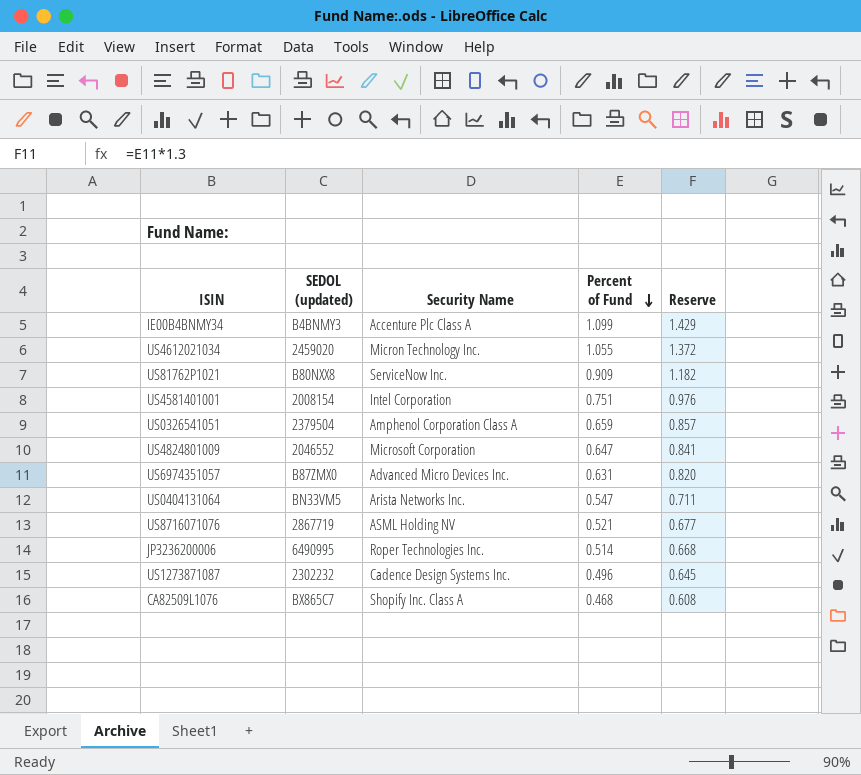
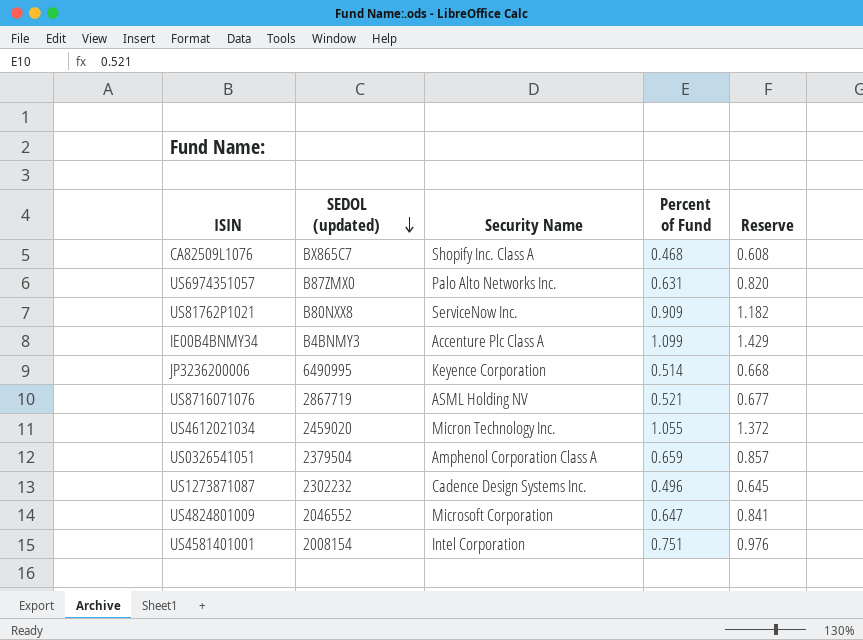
row order: Percent of Fund descending -> SEDOL (updated) descending
row US0404131064: BN33VM5 | Arista Networks Inc. | 0.547 | 0.711 -> none
US6974351057 | Security Name: Advanced Micro Devices Inc. -> Palo Alto Networks Inc.
JP3236200006 | Security Name: Roper Technologies Inc. -> Keyence Corporation

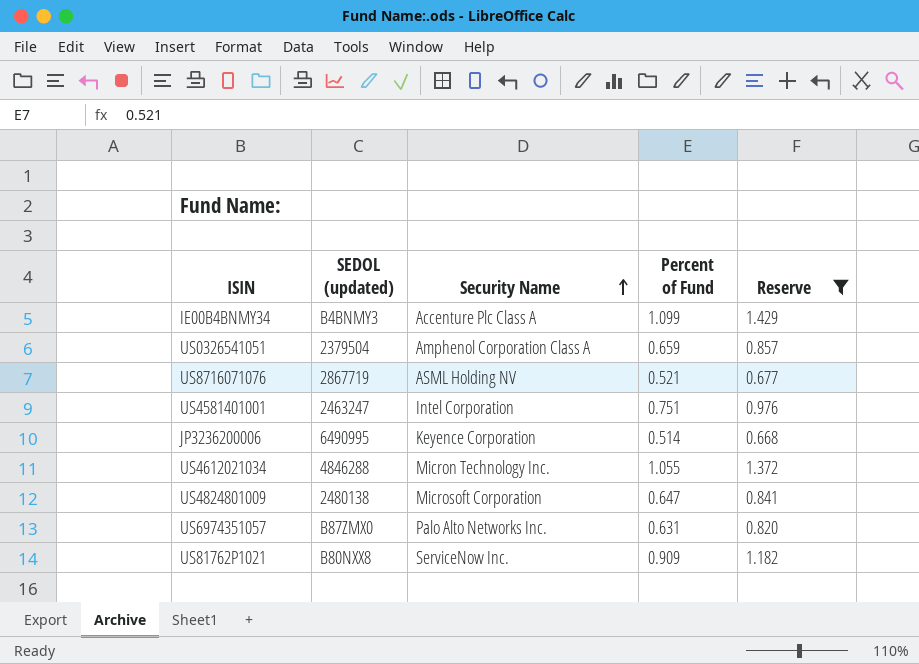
filter: none -> Reserve >= 0.668
row order: SEDOL (updated) descending -> Security Name ascending
US4581401001 | SEDOL (updated): 2008154 -> 2463247
US4612021034 | SEDOL (updated): 2459020 -> 4846288
US4824801009 | SEDOL (updated): 2046552 -> 2480138

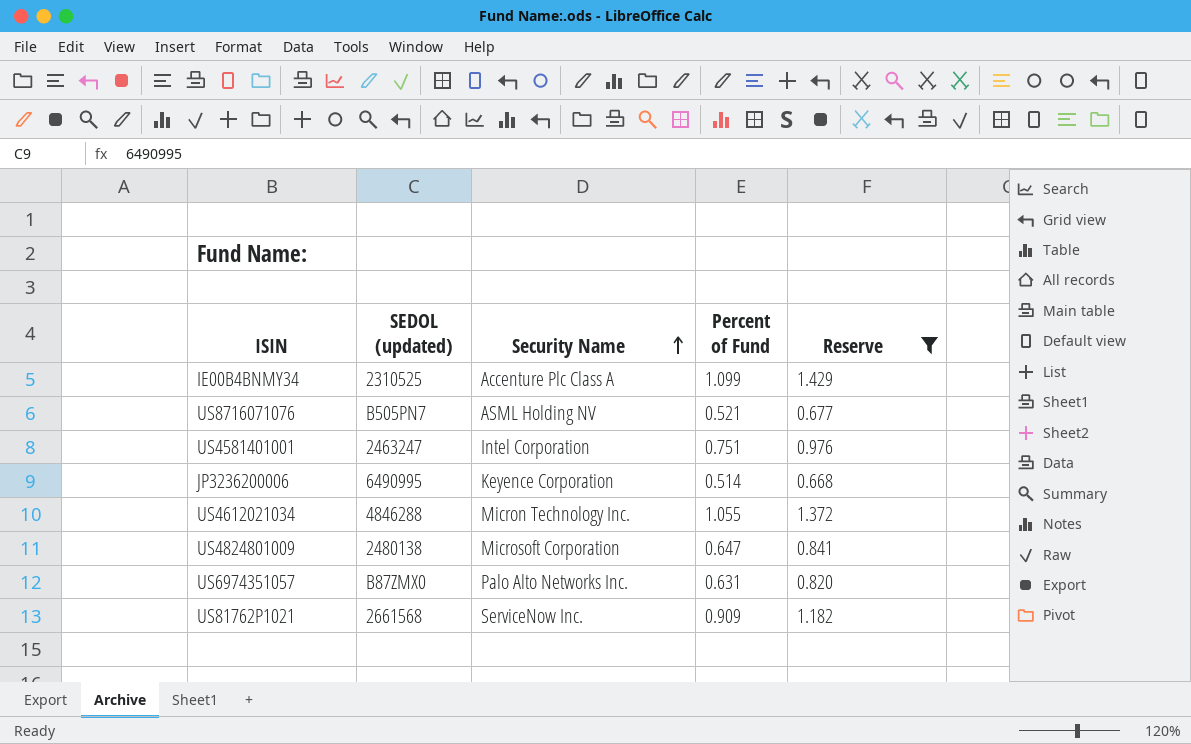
row US0326541051: 2379504 | Amphenol Corporation Class A | 0.659 | 0.857 -> none
IE00B4BNMY34 | SEDOL (updated): B4BNMY3 -> 2310525
US8716071076 | SEDOL (updated): 2867719 -> B505PN7
US81762P1021 | SEDOL (updated): B80NXX8 -> 2661568

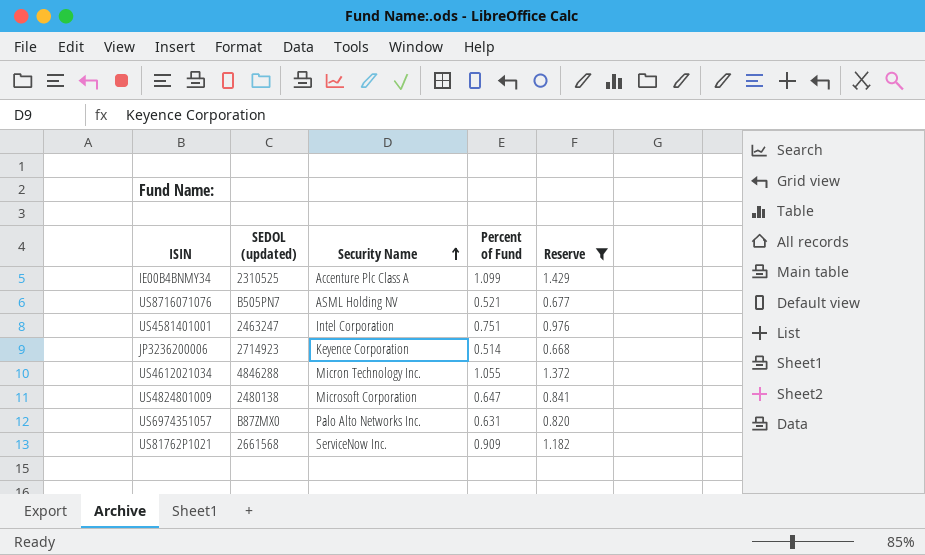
JP3236200006 | SEDOL (updated): 6490995 -> 2714923

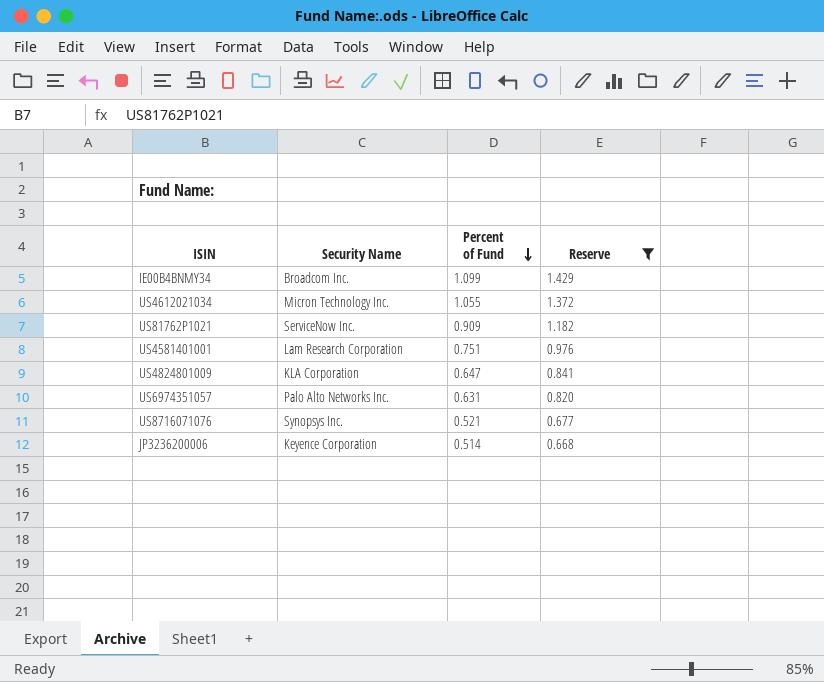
row order: Security Name ascending -> Percent of Fund descending
column SEDOL (updated) | position: 2 -> none
IE00B4BNMY34 | Security Name: Accenture Plc Class A -> Broadcom Inc.
US4581401001 | Security Name: Intel Corporation -> Lam Research Corporation
US4824801009 | Security Name: Microsoft Corporation -> KLA Corporation
US8716071076 | Security Name: ASML Holding NV -> Synopsys Inc.

